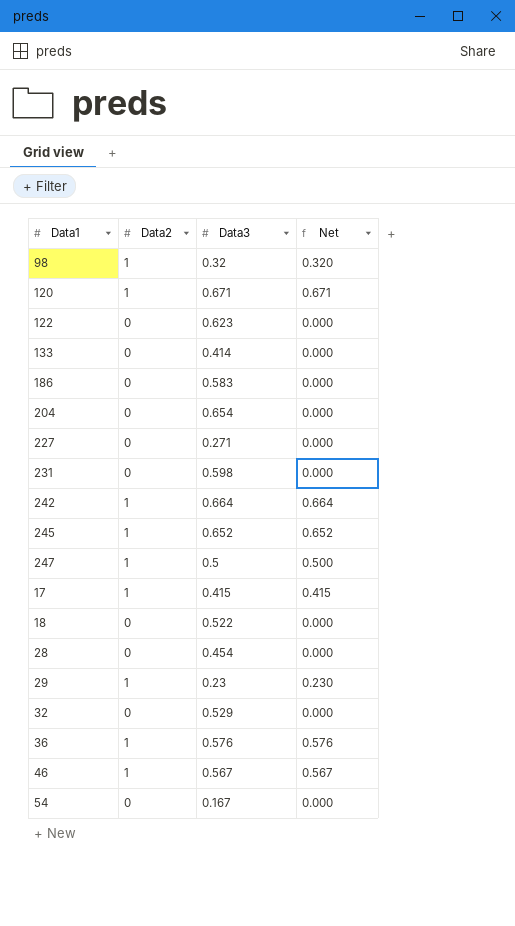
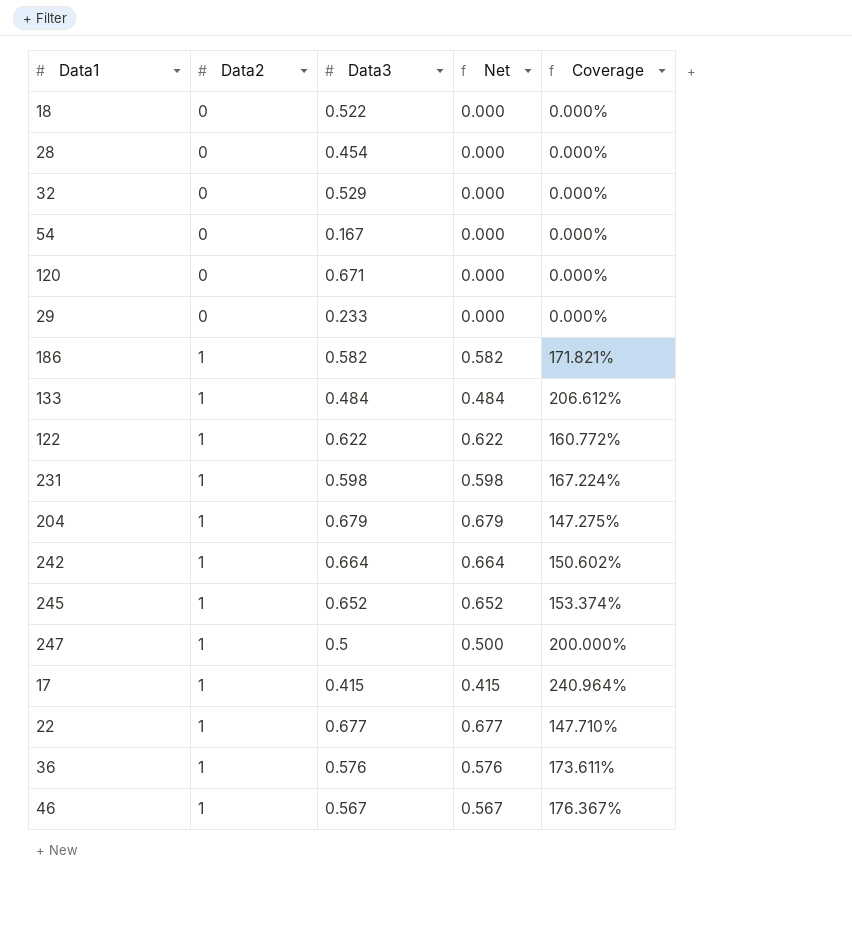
row order: none -> Data2 ascending
column Coverage | formula: none -> [Data2] / [Data3]
row 98: 1 | 0.32 | 0.320 -> none
row 227: 0 | 0.271 | 0.000 -> none
120 | Data2: 1 -> 0
120 | Net: 0.671 -> 0.000
29 | Data2: 1 -> 0
29 | Data3: 0.23 -> 0.233
29 | Net: 0.230 -> 0.000
186 | Data2: 0 -> 1
186 | Data3: 0.583 -> 0.582
186 | Net: 0.000 -> 0.582
133 | Data2: 0 -> 1
133 | Data3: 0.414 -> 0.484
133 | Net: 0.000 -> 0.484
122 | Data2: 0 -> 1
122 | Data3: 0.623 -> 0.622
122 | Net: 0.000 -> 0.622
231 | Data2: 0 -> 1
231 | Net: 0.000 -> 0.598
204 | Data2: 0 -> 1
204 | Data3: 0.654 -> 0.679
204 | Net: 0.000 -> 0.679
row 22: none -> 1 | 0.677 | 0.677 | 147.710%

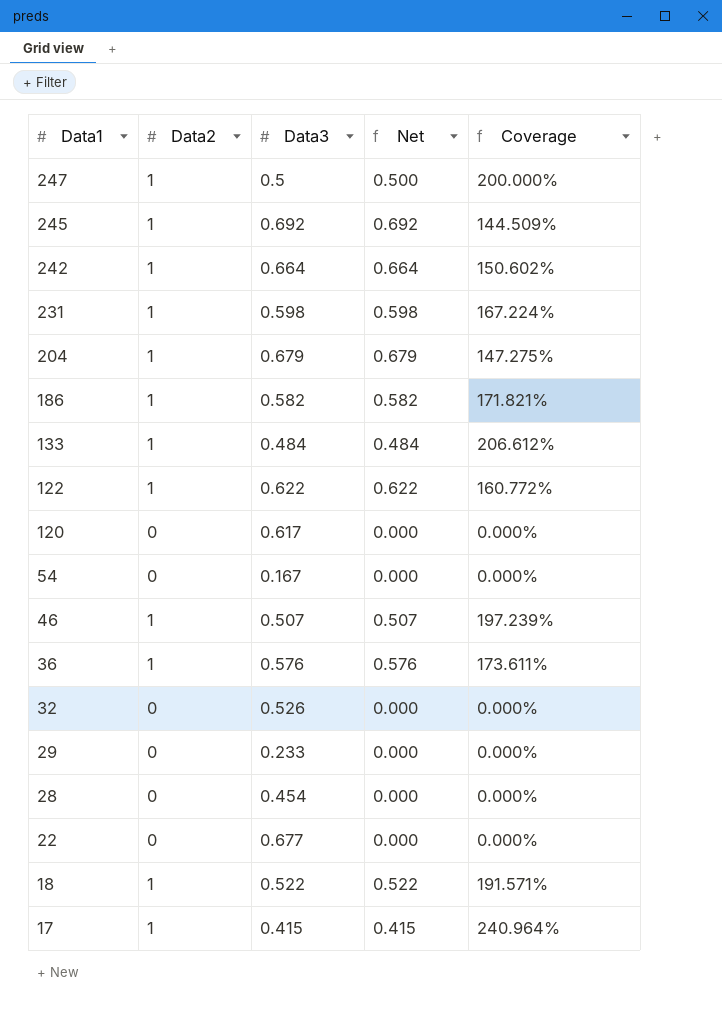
row order: Data2 ascending -> Data1 descending
245 | Data3: 0.652 -> 0.692
245 | Net: 0.652 -> 0.692
245 | Coverage: 153.374% -> 144.509%
120 | Data3: 0.671 -> 0.617
46 | Data3: 0.567 -> 0.507
46 | Net: 0.567 -> 0.507
46 | Coverage: 176.367% -> 197.239%
32 | Data3: 0.529 -> 0.526
22 | Data2: 1 -> 0
22 | Net: 0.677 -> 0.000
22 | Coverage: 147.710% -> 0.000%
18 | Data2: 0 -> 1
18 | Net: 0.000 -> 0.522
18 | Coverage: 0.000% -> 191.571%

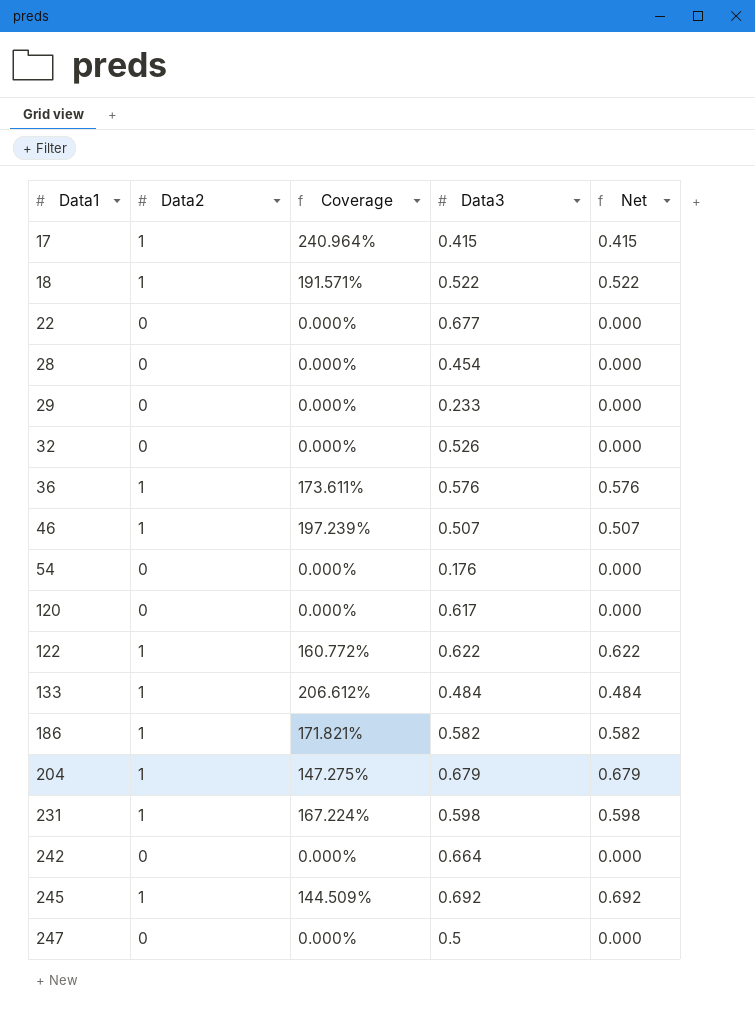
row order: Data1 descending -> Data1 ascending
column Coverage | position: 5 -> 3
54 | Data3: 0.167 -> 0.176
242 | Data2: 1 -> 0
242 | Coverage: 150.602% -> 0.000%
242 | Net: 0.664 -> 0.000
247 | Data2: 1 -> 0
247 | Coverage: 200.000% -> 0.000%
247 | Net: 0.500 -> 0.000

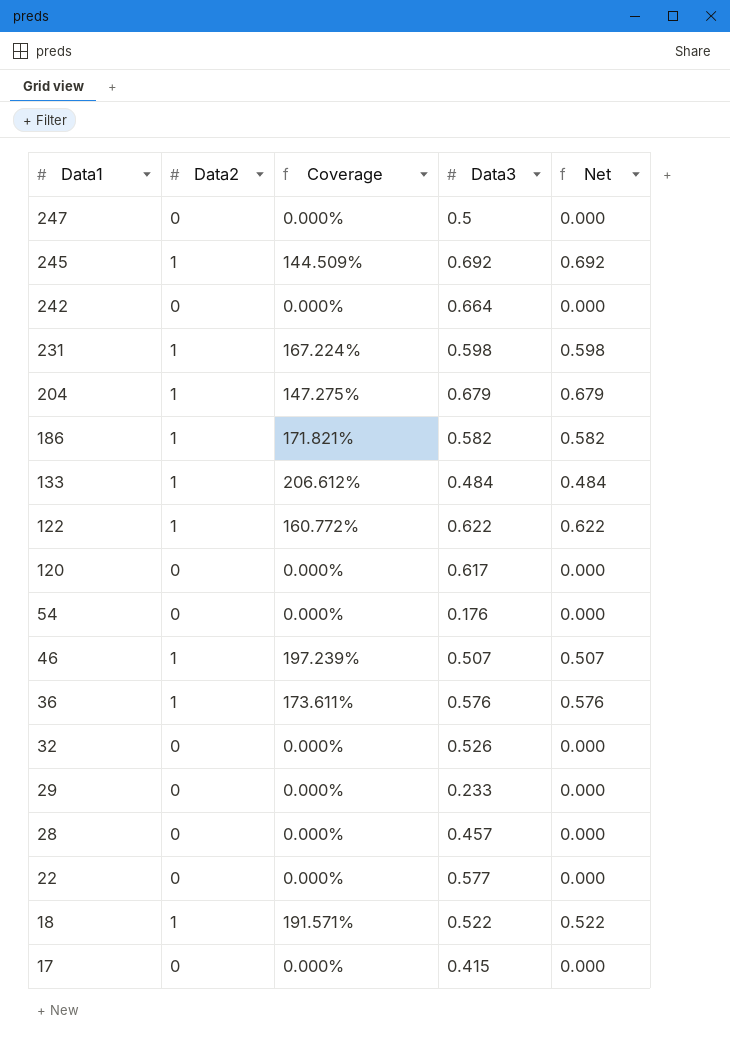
row order: Data1 ascending -> Data1 descending
28 | Data3: 0.454 -> 0.457
22 | Data3: 0.677 -> 0.577
17 | Data2: 1 -> 0
17 | Coverage: 240.964% -> 0.000%
17 | Net: 0.415 -> 0.000

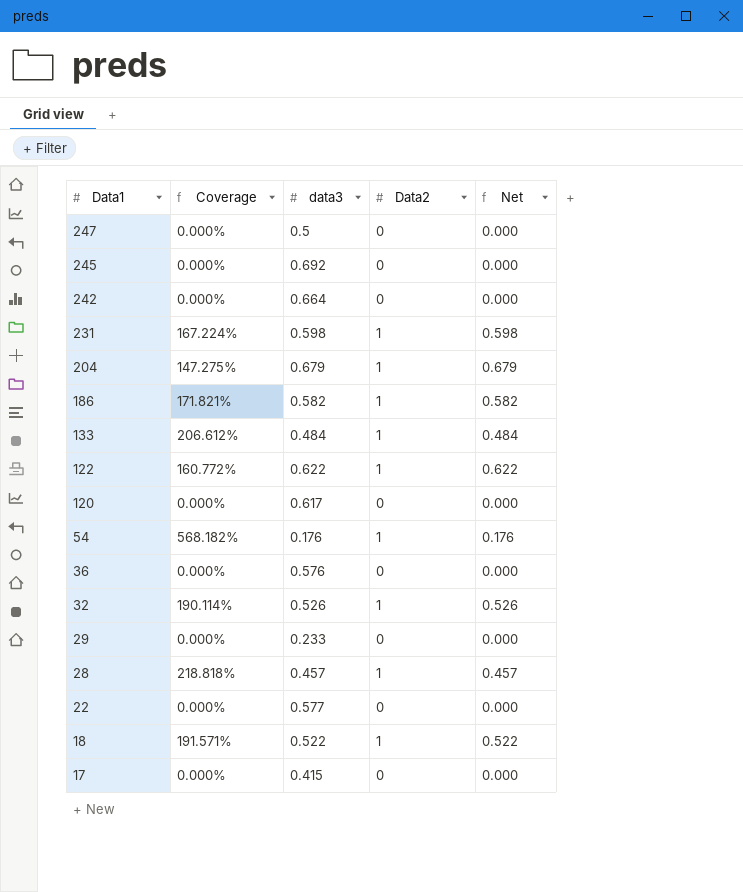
column name: Data3 -> data3
column Data2 | position: 2 -> 4
row 46: 1 | 197.239% | 0.507 | 0.507 -> none
245 | Coverage: 144.509% -> 0.000%
245 | Data2: 1 -> 0
245 | Net: 0.692 -> 0.000
54 | Coverage: 0.000% -> 568.182%
54 | Data2: 0 -> 1
54 | Net: 0.000 -> 0.176
36 | Coverage: 173.611% -> 0.000%
36 | Data2: 1 -> 0
36 | Net: 0.576 -> 0.000
32 | Coverage: 0.000% -> 190.114%
32 | Data2: 0 -> 1
32 | Net: 0.000 -> 0.526
28 | Coverage: 0.000% -> 218.818%
28 | Data2: 0 -> 1
28 | Net: 0.000 -> 0.457

